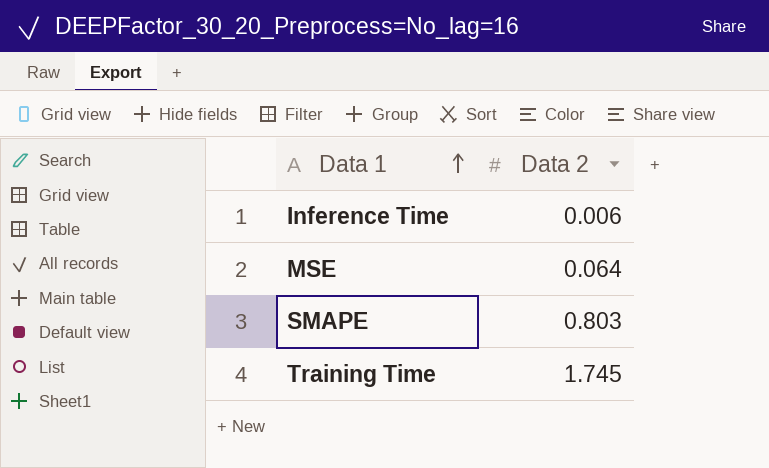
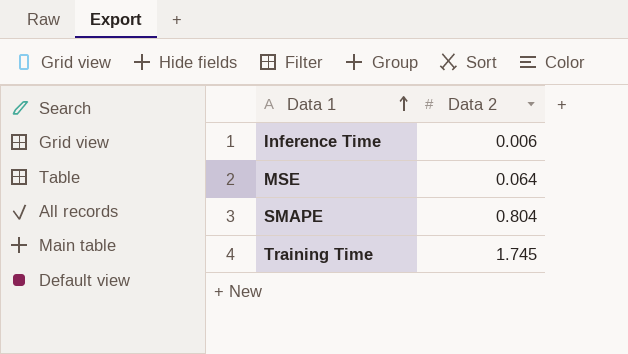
SMAPE | Data 2: 0.803 -> 0.804

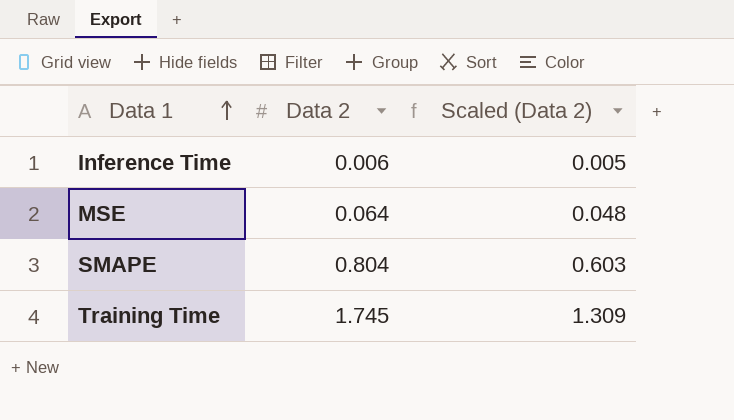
column Scaled (Data 2) | formula: none -> [Data 2] * 0.75

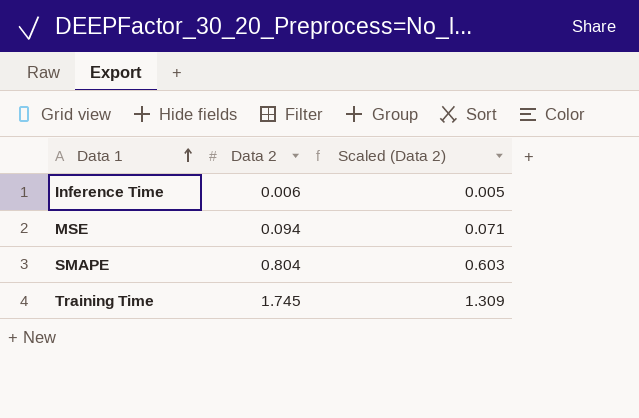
MSE | Data 2: 0.064 -> 0.094
MSE | Scaled (Data 2): 0.048 -> 0.071

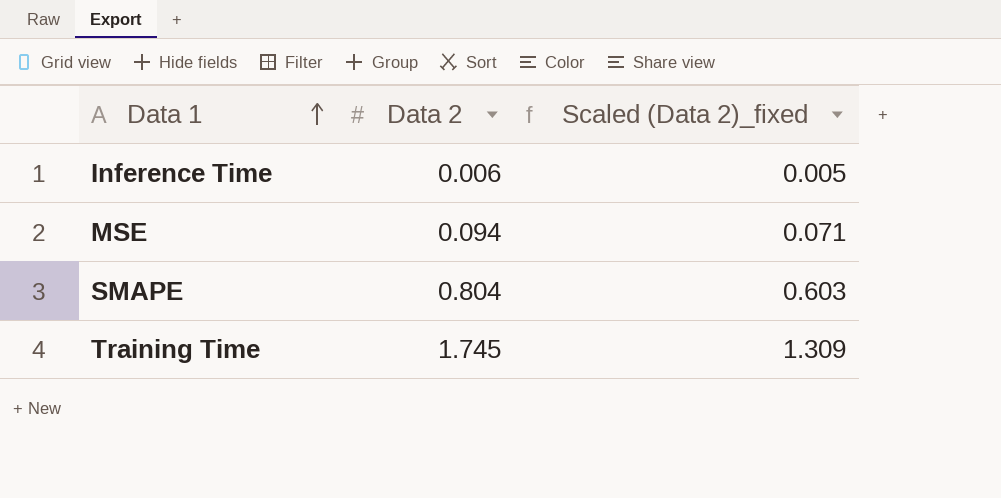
column name: Scaled (Data 2) -> Scaled (Data 2)_fixed

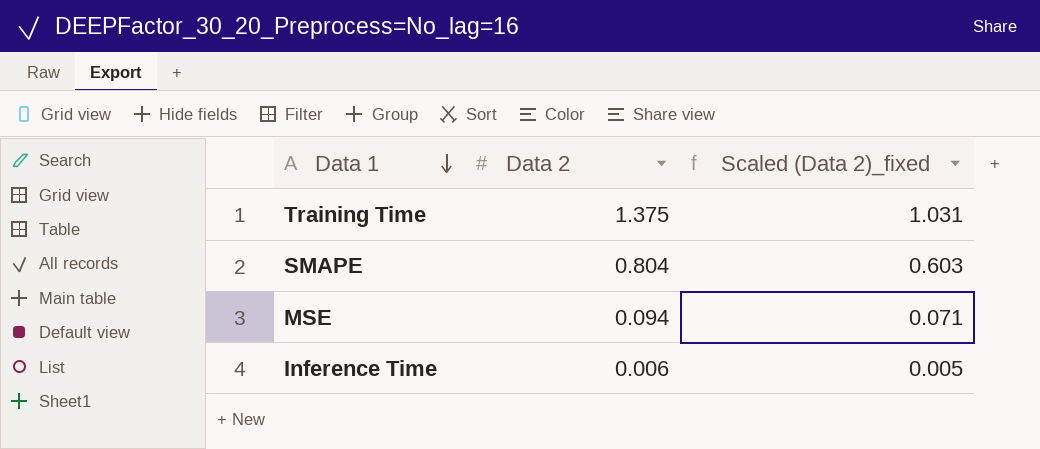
row order: Data 1 ascending -> Data 1 descending
Training Time | Data 2: 1.745 -> 1.375
Training Time | Scaled (Data 2)_fixed: 1.309 -> 1.031

